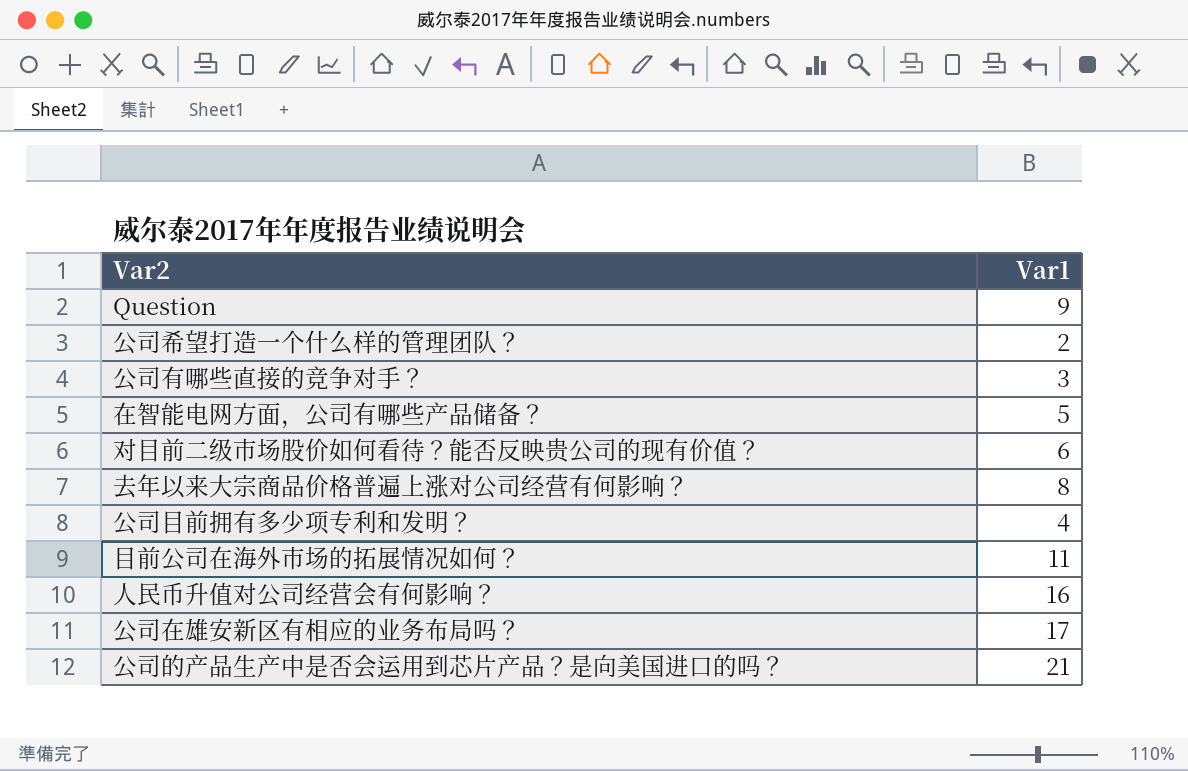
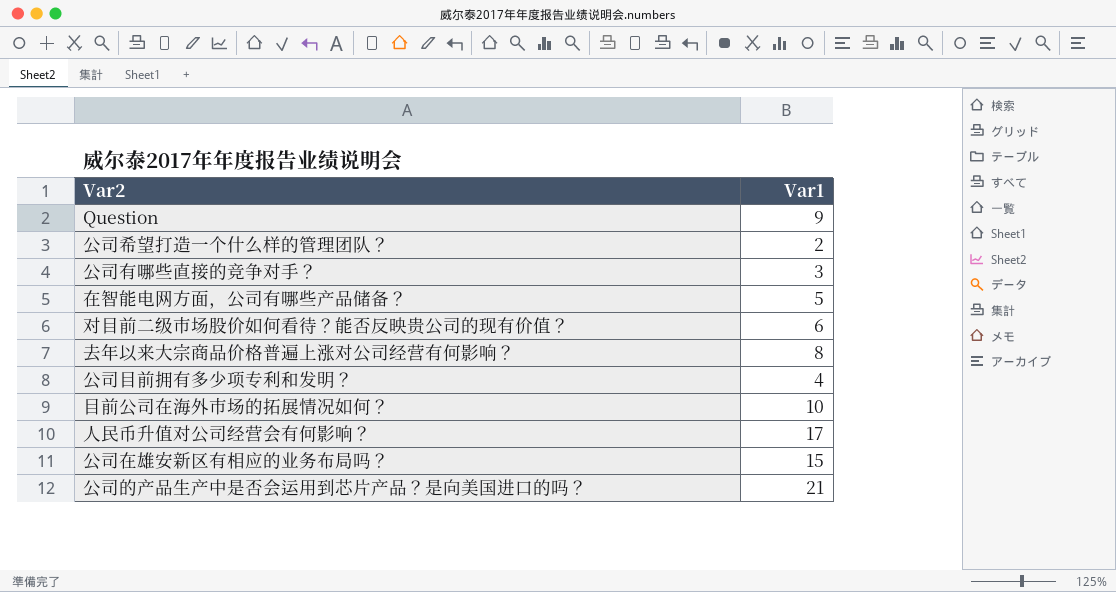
目前公司在海外市场的拓展情况如何？ | Var1: 11 -> 10
人民币升值对公司经营会有何影响？ | Var1: 16 -> 17
公司在雄安新区有相应的业务布局吗？ | Var1: 17 -> 15

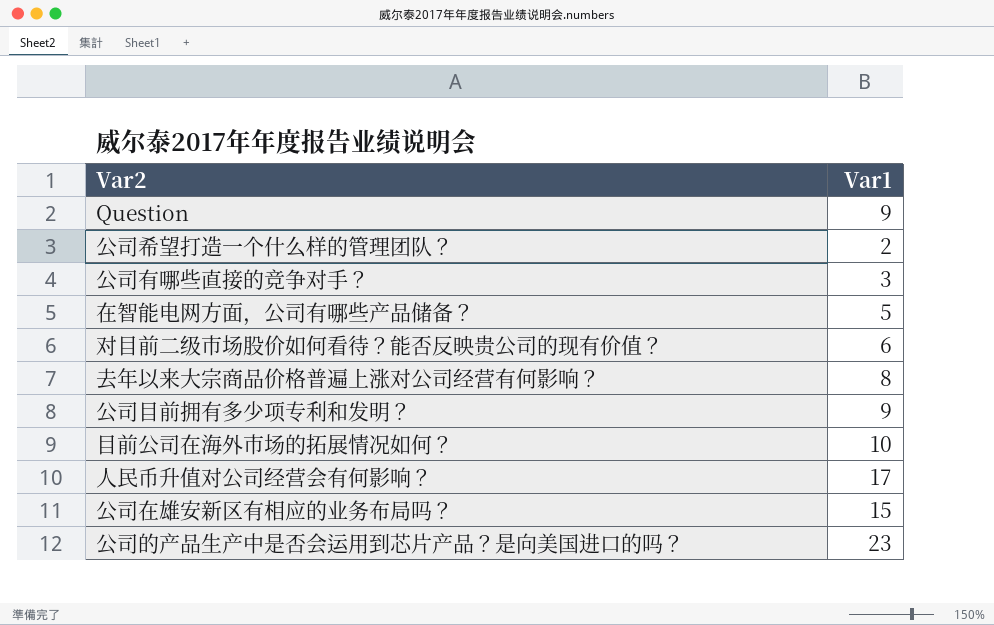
公司目前拥有多少项专利和发明？ | Var1: 4 -> 9
公司的产品生产中是否会运用到芯片产品？是向美国进口的吗？ | Var1: 21 -> 23

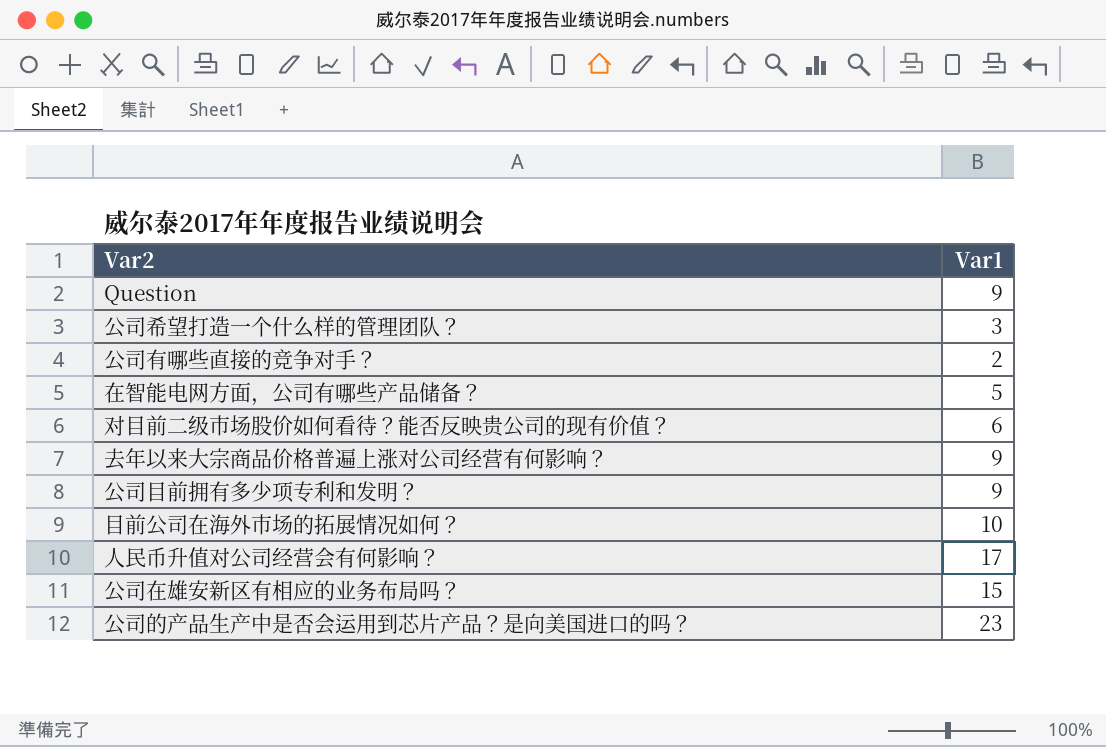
公司希望打造一个什么样的管理团队？ | Var1: 2 -> 3
公司有哪些直接的竞争对手？ | Var1: 3 -> 2
去年以来大宗商品价格普遍上涨对公司经营有何影响？ | Var1: 8 -> 9

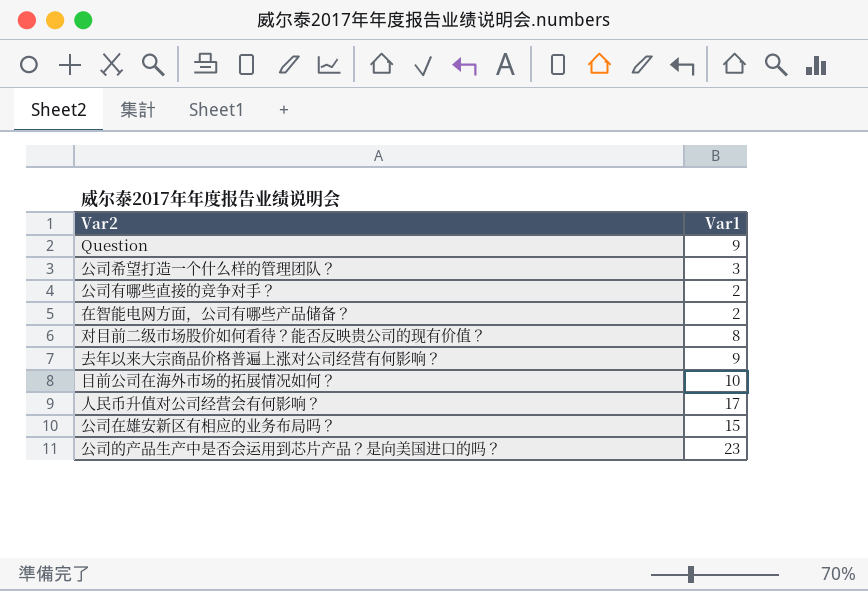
row 公司目前拥有多少项专利和发明？: 9 -> none
在智能电网方面，公司有哪些产品储备？ | Var1: 5 -> 2
对目前二级市场股价如何看待？能否反映贵公司的现有价值？ | Var1: 6 -> 8

